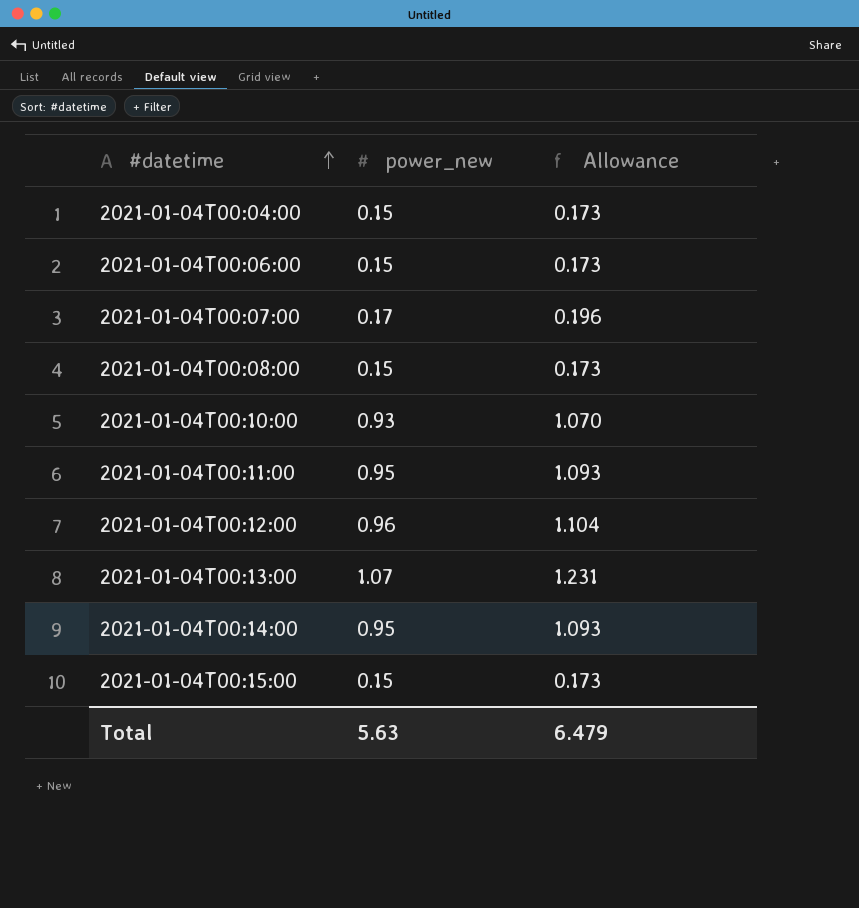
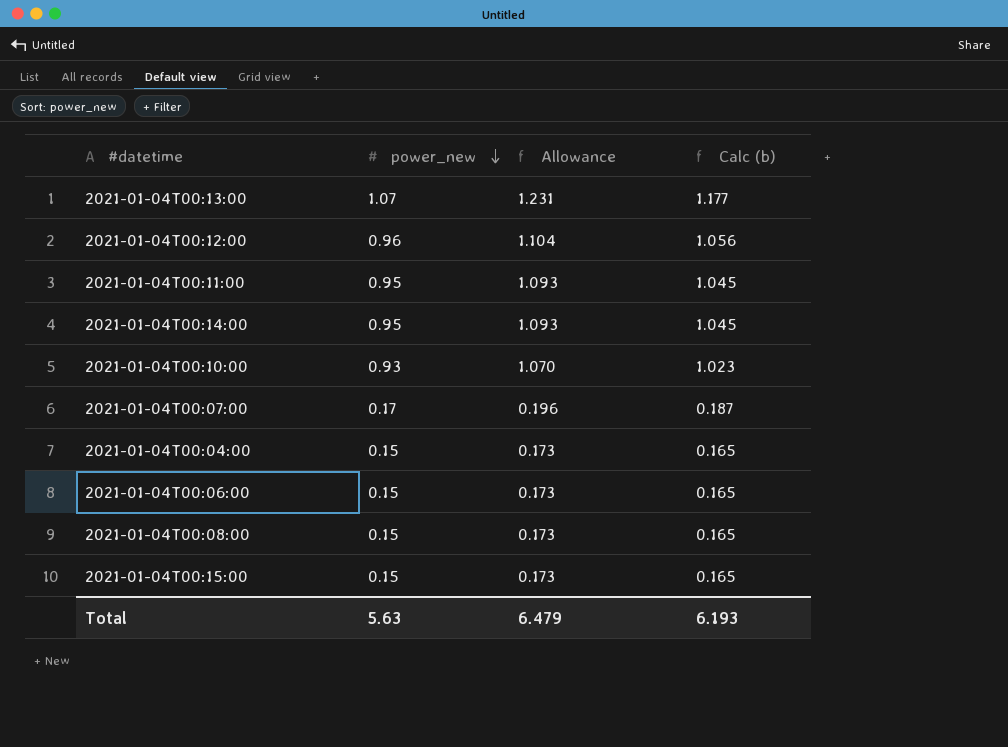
row order: #datetime ascending -> power_new descending
column Calc (b) | formula: none -> [power_new] * 1.1

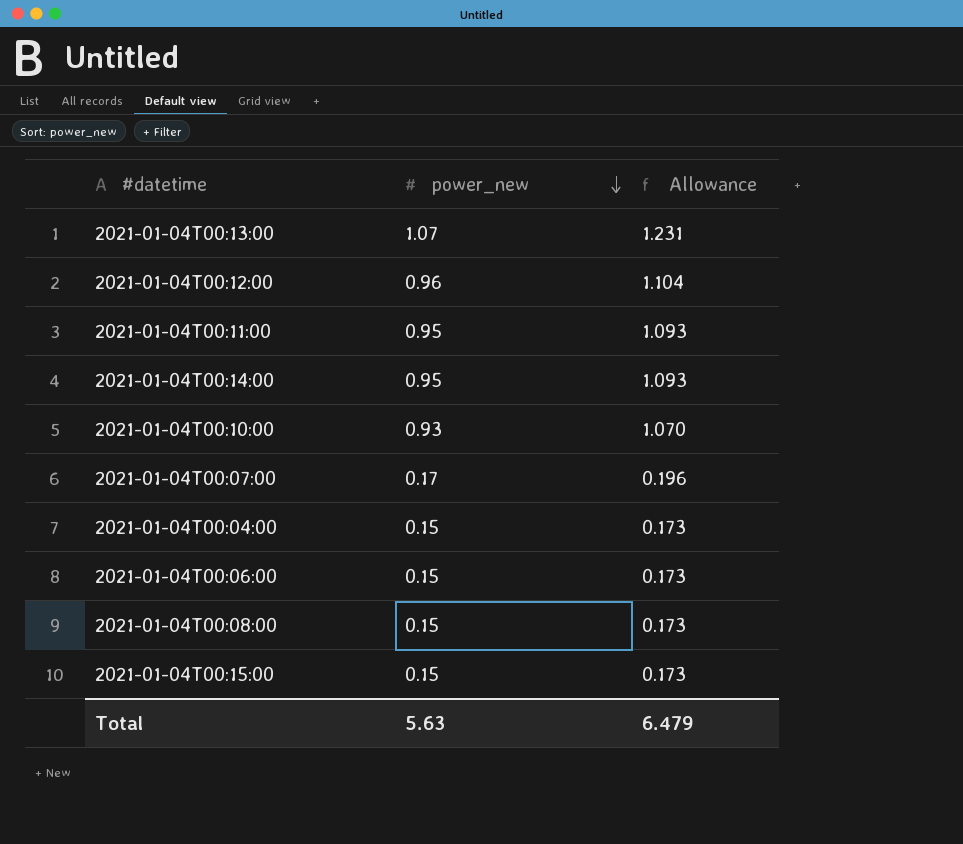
column Calc (b) | formula: [power_new] * 1.1 -> none

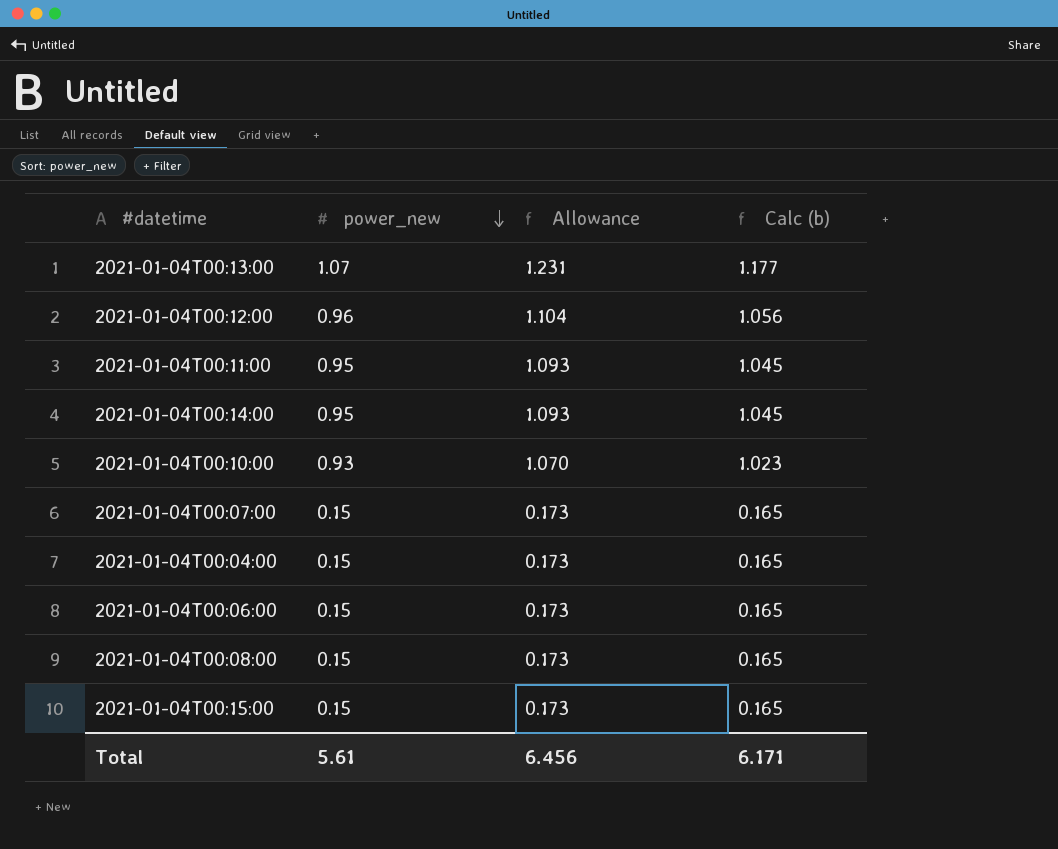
column Calc (b) | formula: none -> [power_new] * 1.1
2021-01-04T00:07:00 | power_new: 0.17 -> 0.15
2021-01-04T00:07:00 | Allowance: 0.196 -> 0.173
Total | power_new: 5.63 -> 5.61
Total | Allowance: 6.479 -> 6.456

